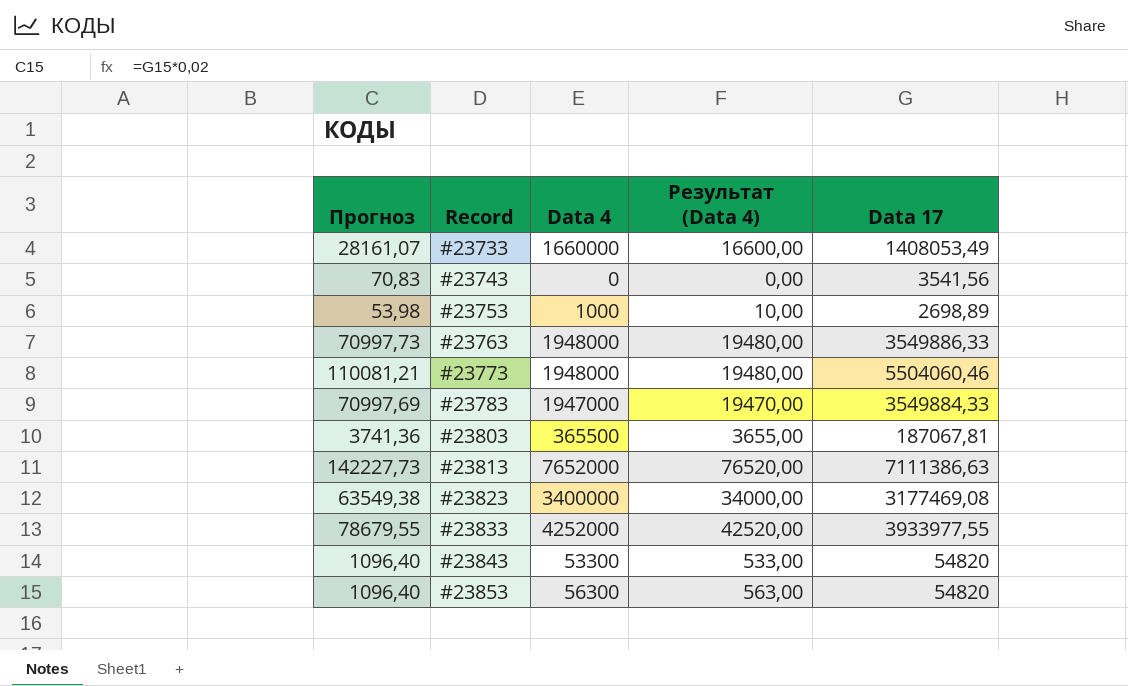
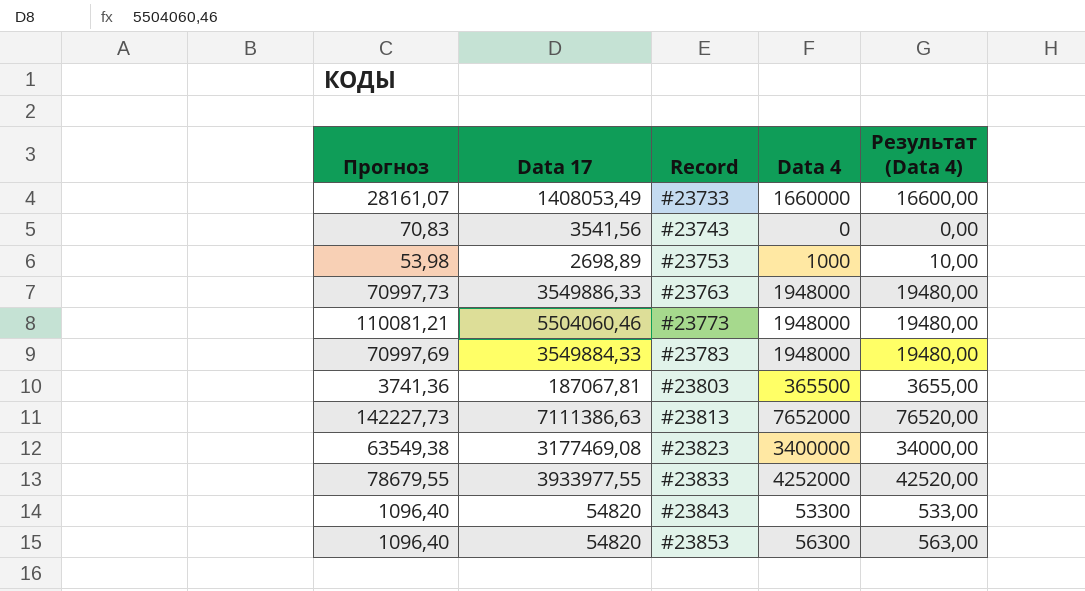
column Data 17 | position: 5 -> 2
#23783 | Data 4: 1947000 -> 1948000
#23783 | Результат (Data 4): 19470,00 -> 19480,00

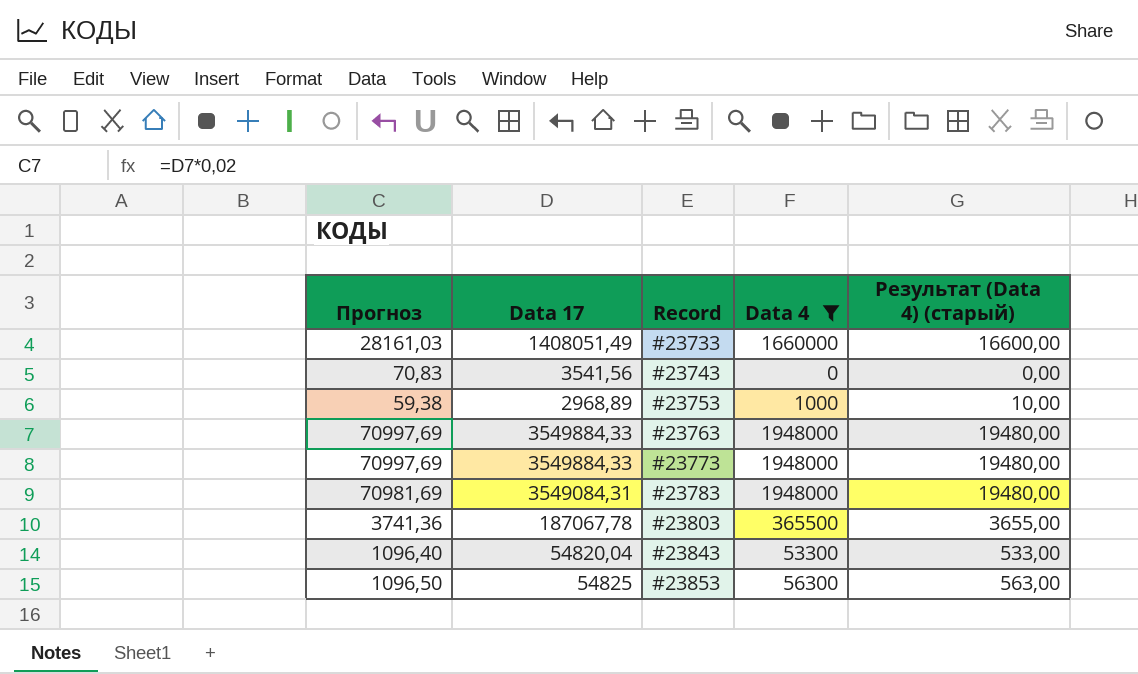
filter: none -> Data 4 <= 1948000
column name: Результат (Data 4) -> Результат (Data 4) (старый)
#23733 | Прогноз: 28161,07 -> 28161,03
#23733 | Data 17: 1408053,49 -> 1408051,49
#23753 | Прогноз: 53,98 -> 59,38
#23753 | Data 17: 2698,89 -> 2968,89
#23763 | Прогноз: 70997,73 -> 70997,69
#23763 | Data 17: 3549886,33 -> 3549884,33
#23773 | Прогноз: 110081,21 -> 70997,69
#23773 | Data 17: 5504060,46 -> 3549884,33
#23783 | Прогноз: 70997,69 -> 70981,69
#23783 | Data 17: 3549884,33 -> 3549084,31
#23803 | Data 17: 187067,81 -> 187067,78
#23843 | Data 17: 54820 -> 54820,04
#23853 | Прогноз: 1096,40 -> 1096,50
#23853 | Data 17: 54820 -> 54825

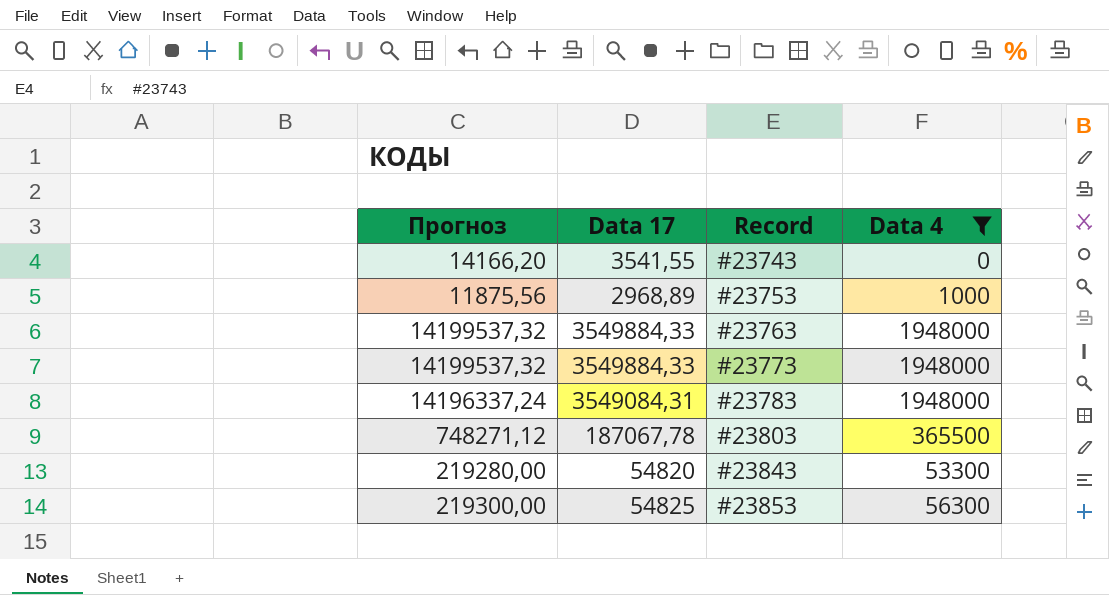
column Результат (Data 4) (старый) | formula: [Data 4] * 0,01 -> none
column Прогноз | formula: [Data 17] * 0,02 -> [Data 17] * 4
row #23733: 28161,03 | 1408051,49 | 1660000 | 16600,00 -> none
#23743 | Data 17: 3541,56 -> 3541,55
#23843 | Data 17: 54820,04 -> 54820

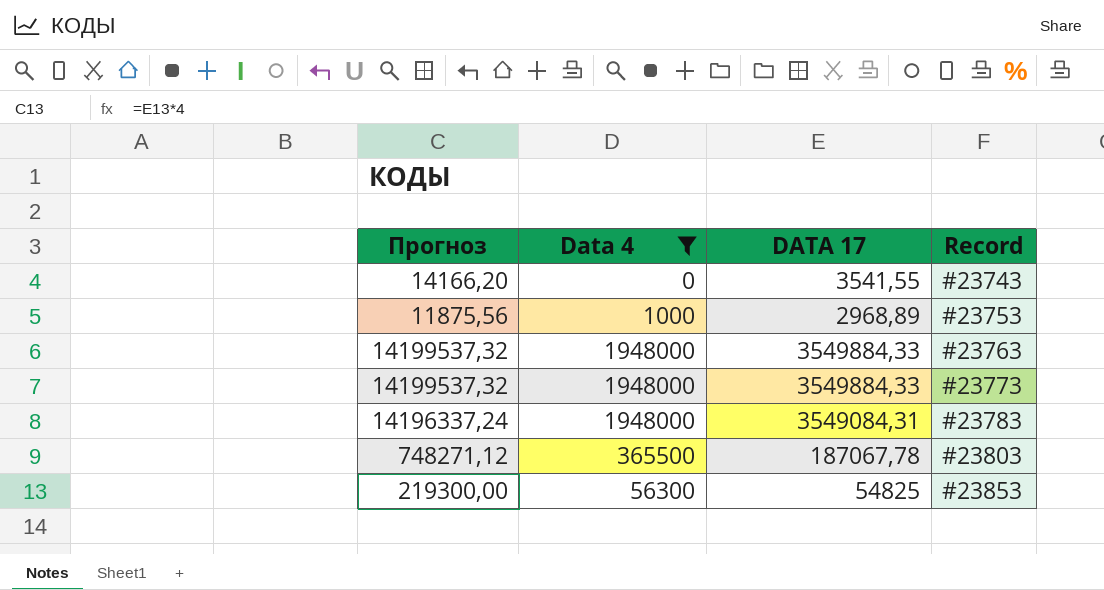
column Data 4 | position: 4 -> 2
column name: Data 17 -> DATA 17
row #23843: 219280,00 | 54820 | 53300 -> none

